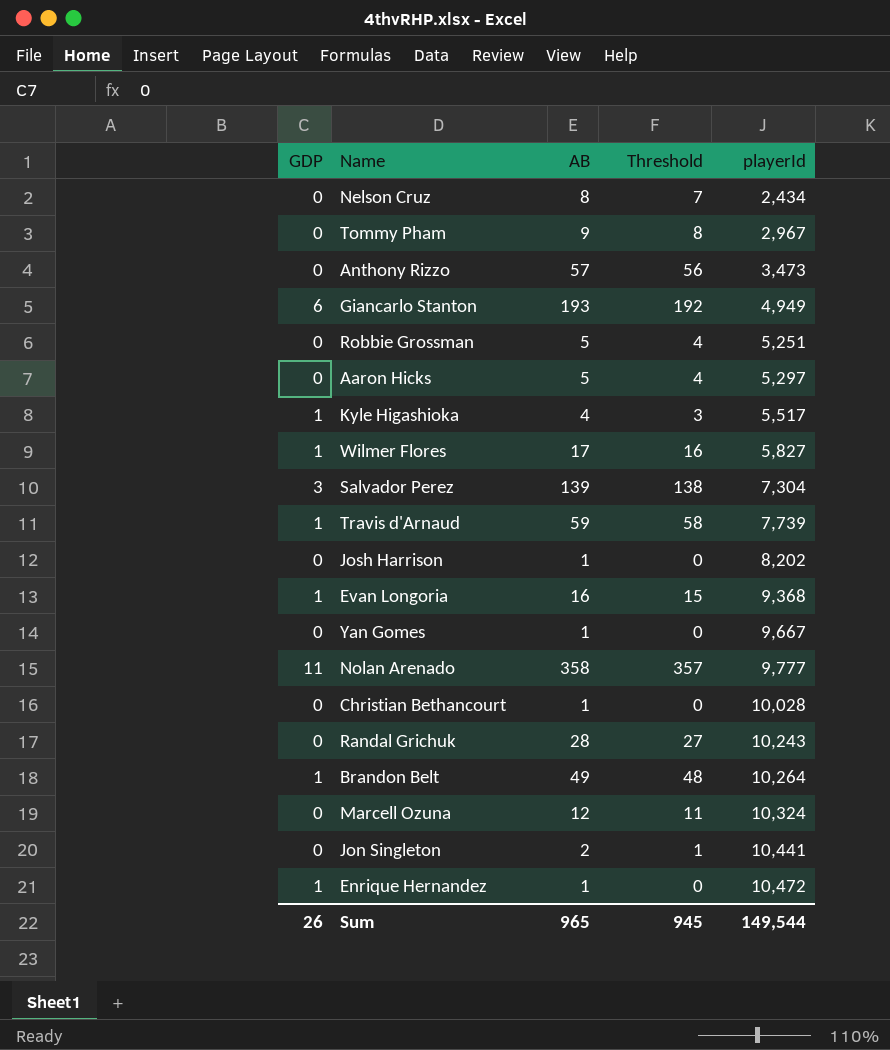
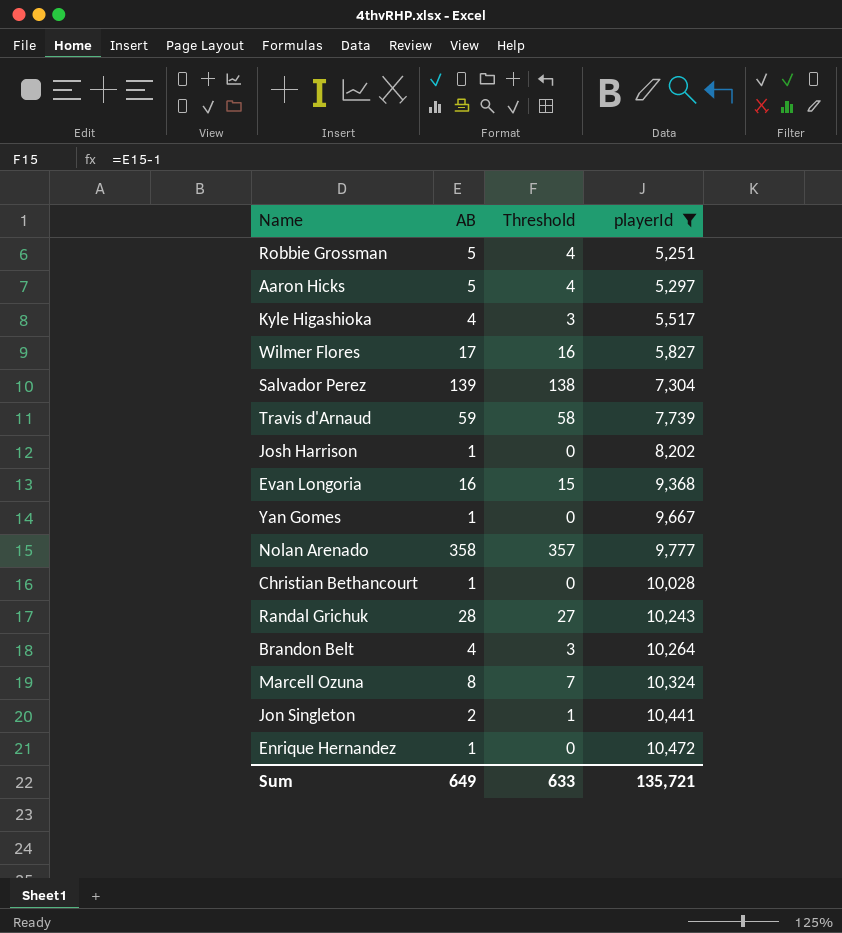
filter: none -> playerId >= 5,251
column GDP | position: 1 -> none
Brandon Belt | AB: 49 -> 4
Brandon Belt | Threshold: 48 -> 3
Marcell Ozuna | AB: 12 -> 8
Marcell Ozuna | Threshold: 11 -> 7
Sum | AB: 965 -> 649
Sum | Threshold: 945 -> 633
Sum | playerId: 149,544 -> 135,721

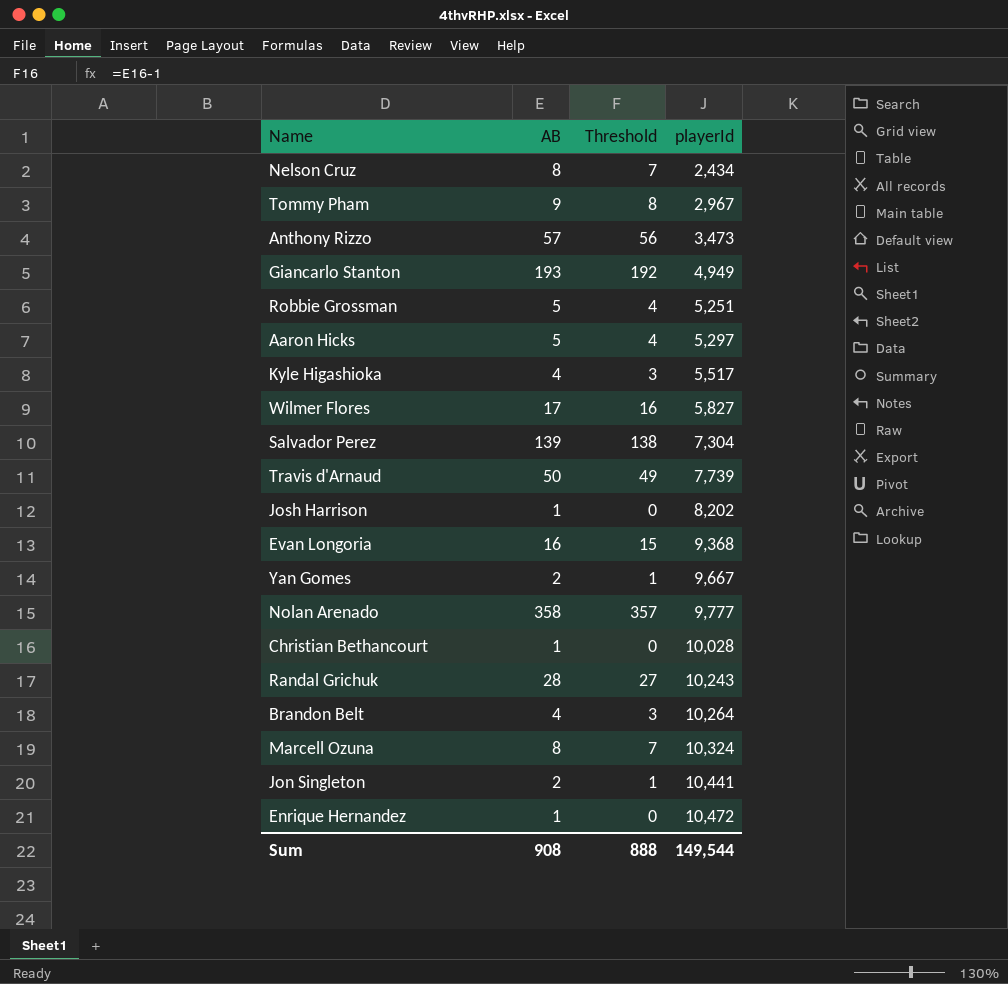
filter: playerId >= 5,251 -> none
Travis d'Arnaud | AB: 59 -> 50
Travis d'Arnaud | Threshold: 58 -> 49
Yan Gomes | AB: 1 -> 2
Yan Gomes | Threshold: 0 -> 1
Sum | AB: 649 -> 908
Sum | Threshold: 633 -> 888
Sum | playerId: 135,721 -> 149,544

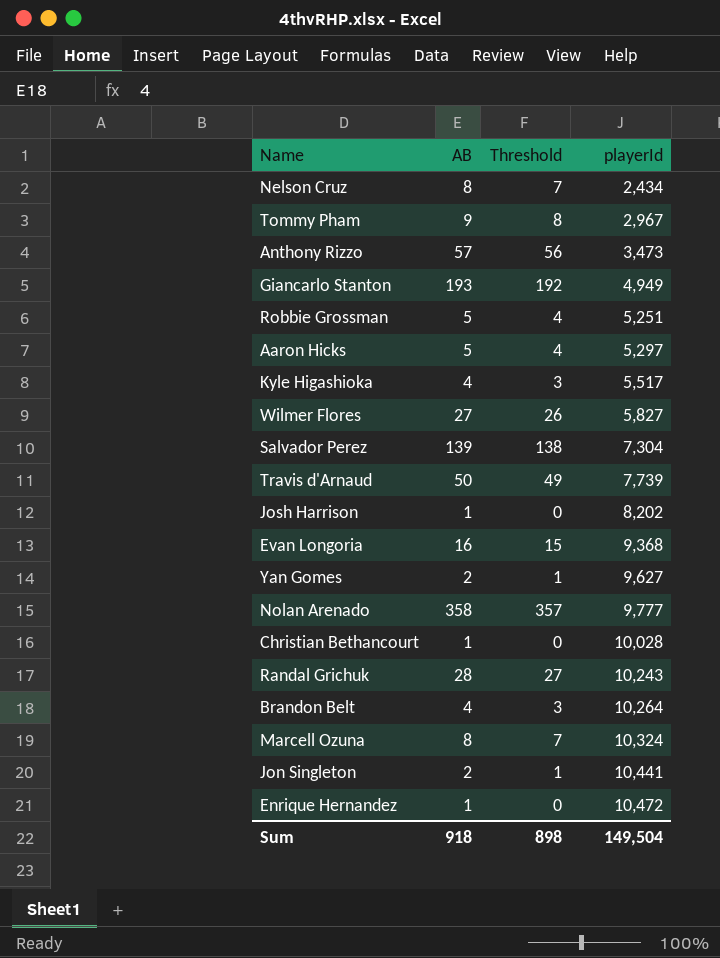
Wilmer Flores | AB: 17 -> 27
Wilmer Flores | Threshold: 16 -> 26
Yan Gomes | playerId: 9,667 -> 9,627
Sum | AB: 908 -> 918
Sum | Threshold: 888 -> 898
Sum | playerId: 149,544 -> 149,504

